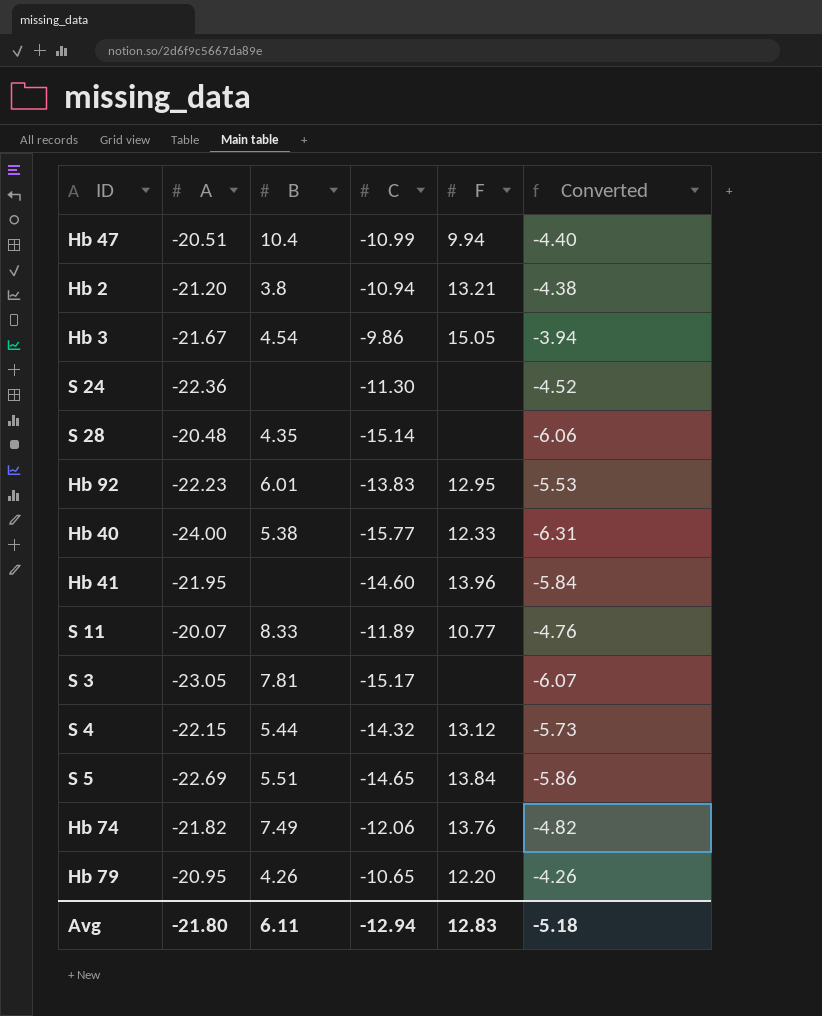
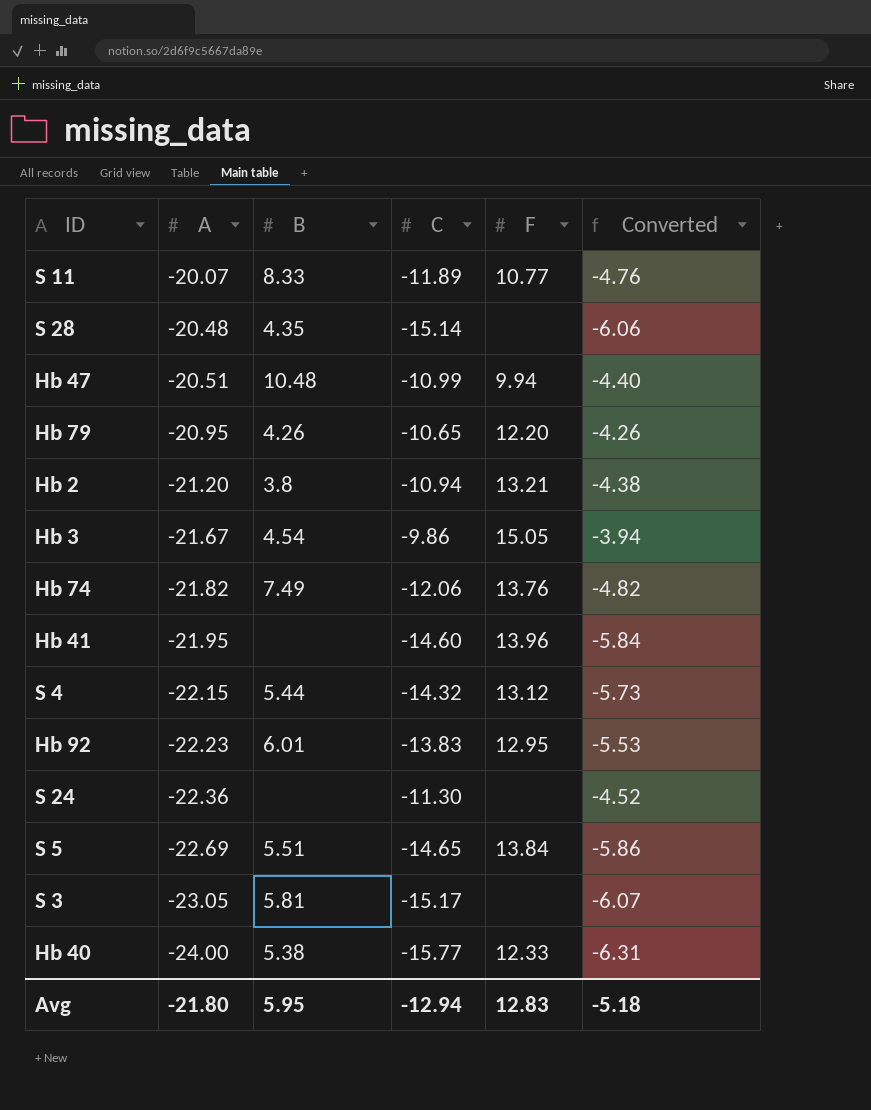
row order: none -> A descending
Hb 47 | B: 10.4 -> 10.48
S 3 | B: 7.81 -> 5.81
Avg | B: 6.11 -> 5.95

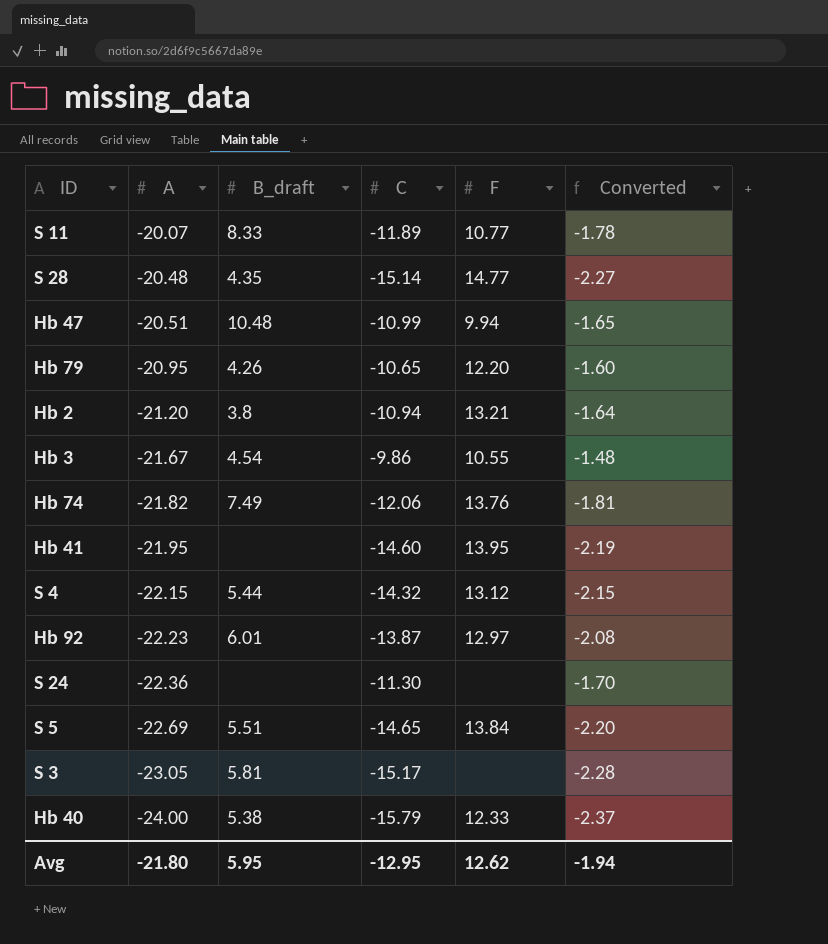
column name: B -> B_draft
column Converted | formula: [C] * 0.4 -> [C] * 0.15
S 28 | F: none -> 14.77
Hb 3 | F: 15.05 -> 10.55
Hb 41 | F: 13.96 -> 13.95
Hb 92 | C: -13.83 -> -13.87
Hb 92 | F: 12.95 -> 12.97
Hb 40 | C: -15.77 -> -15.79
Avg | C: -12.94 -> -12.95
Avg | F: 12.83 -> 12.62
Avg | Converted: -5.18 -> -1.94

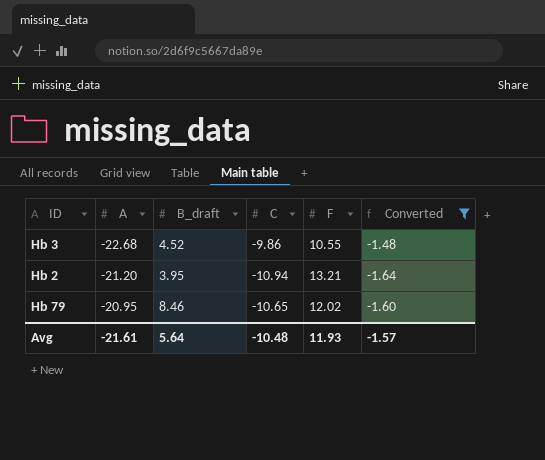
filter: none -> Converted >= -1.64
row order: A descending -> A ascending
Hb 3 | A: -21.67 -> -22.68
Hb 3 | B_draft: 4.54 -> 4.52
Hb 2 | B_draft: 3.8 -> 3.95
Hb 79 | B_draft: 4.26 -> 8.46
Hb 79 | F: 12.20 -> 12.02
Avg | A: -21.80 -> -21.61
Avg | B_draft: 5.95 -> 5.64
Avg | C: -12.95 -> -10.48
Avg | F: 12.62 -> 11.93
Avg | Converted: -1.94 -> -1.57

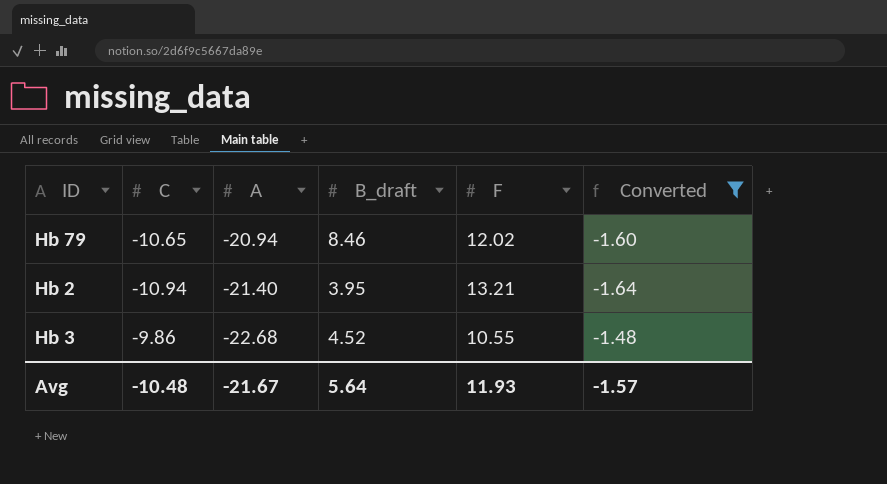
row order: A ascending -> A descending
column C | position: 4 -> 2
Hb 79 | A: -20.95 -> -20.94
Hb 2 | A: -21.20 -> -21.40
Avg | A: -21.61 -> -21.67

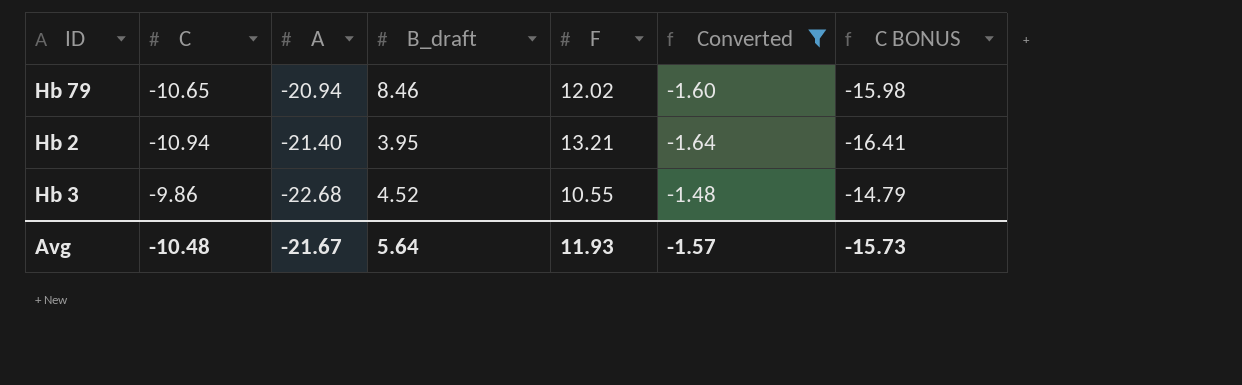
column C BONUS | formula: none -> [C] * 1.5

